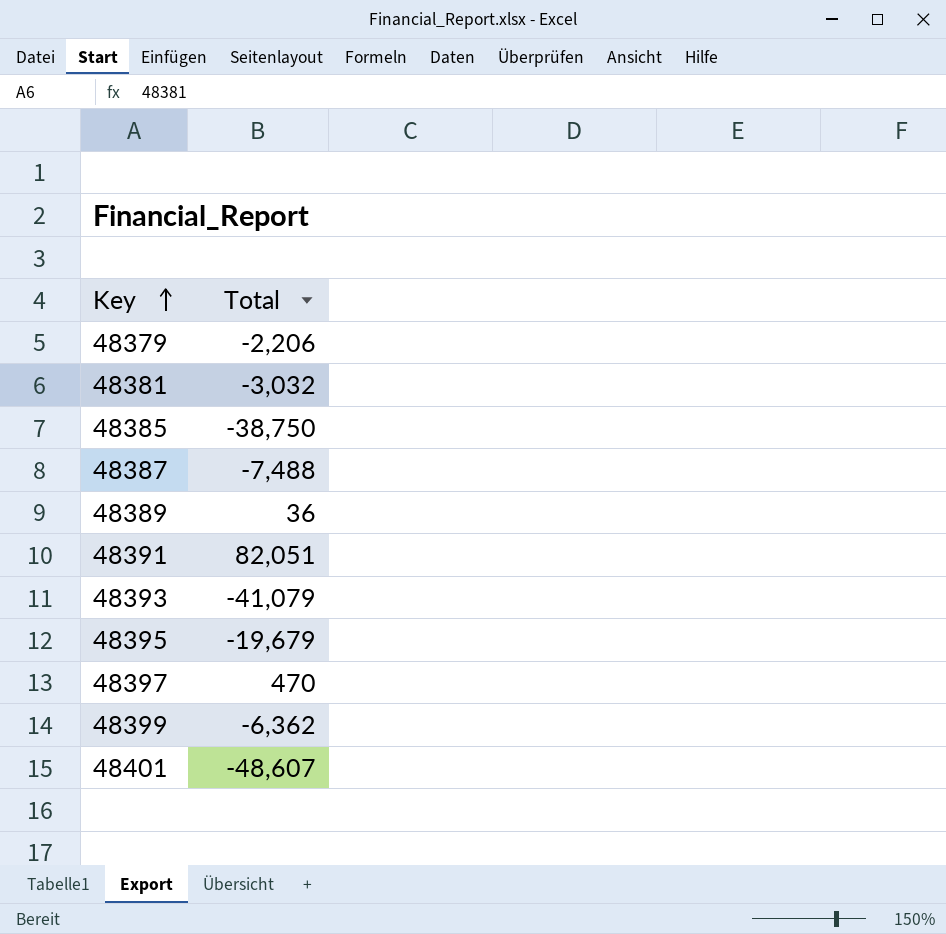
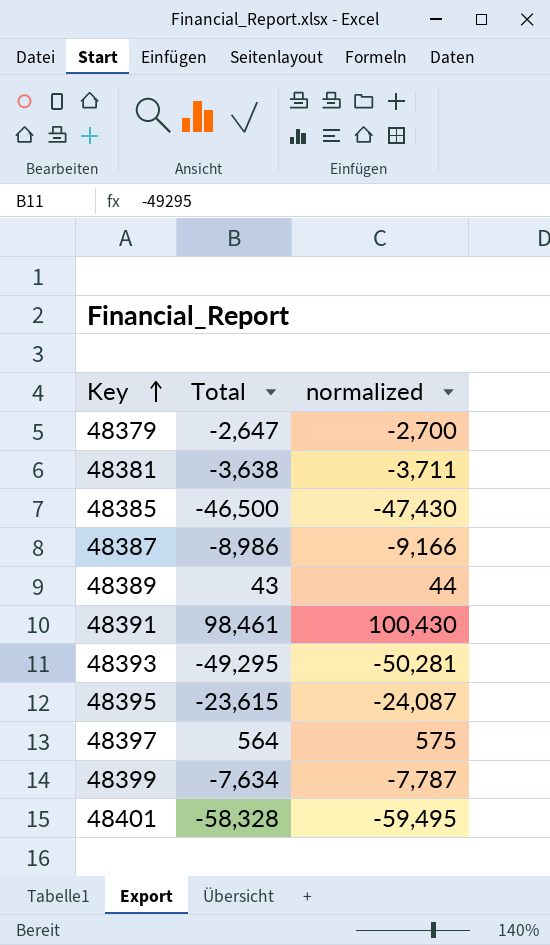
column normalized | formula: none -> [Total] * 1.02
48379 | Total: -2,206 -> -2,647
48381 | Total: -3,032 -> -3,638
48385 | Total: -38,750 -> -46,500
48387 | Total: -7,488 -> -8,986
48389 | Total: 36 -> 43
48391 | Total: 82,051 -> 98,461
48393 | Total: -41,079 -> -49,295
48395 | Total: -19,679 -> -23,615
48397 | Total: 470 -> 564
48399 | Total: -6,362 -> -7,634
48401 | Total: -48,607 -> -58,328

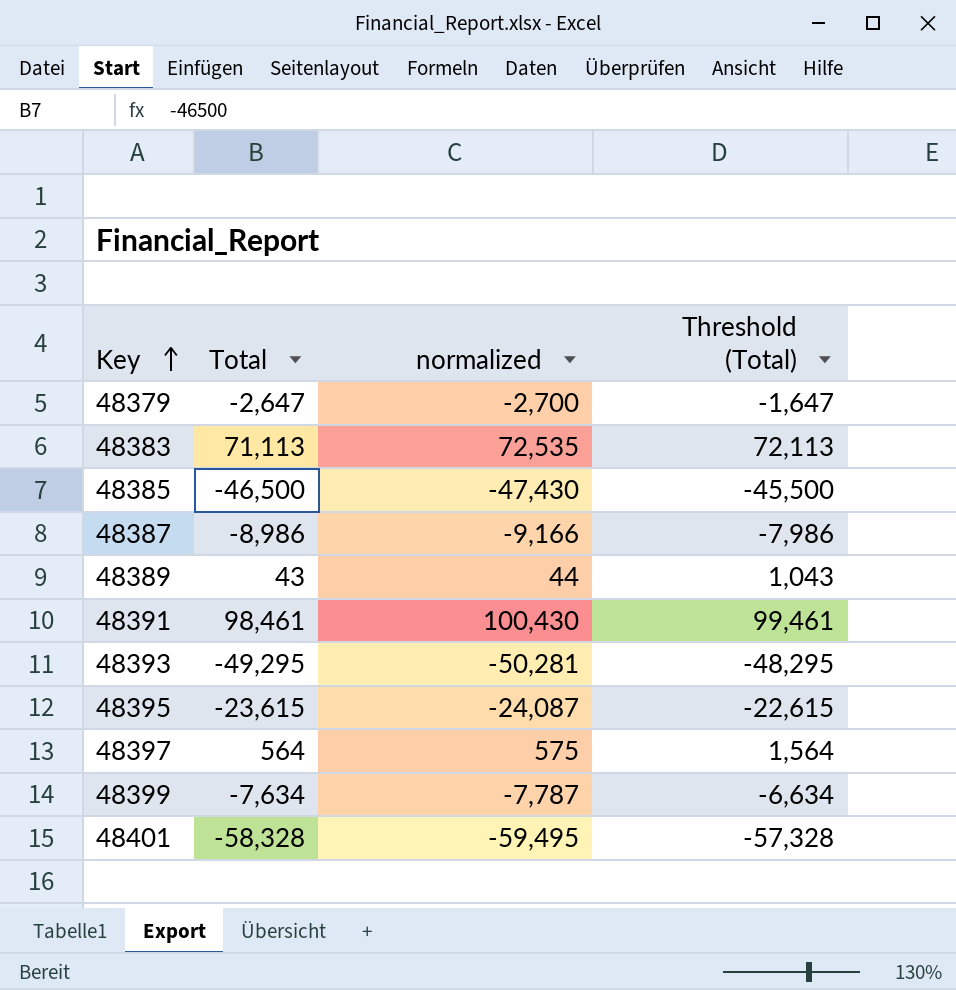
column Threshold (Total) | formula: none -> [Total] + 1000
row 48381: -3,638 | -3,711 -> none
row 48383: none -> 71,113 | 72,535 | 72,113

